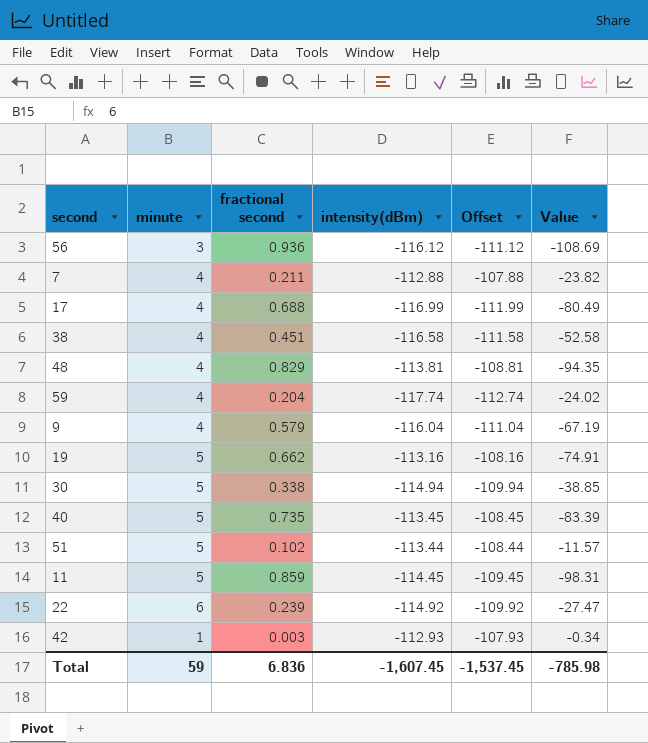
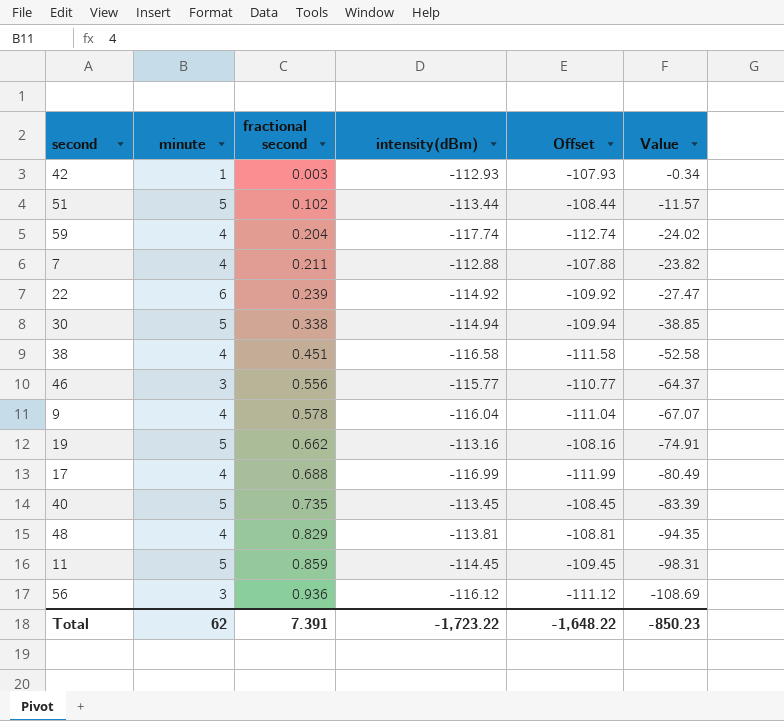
row order: none -> fractional second ascending
row 46: none -> 3 | 0.556 | -115.77 | -110.77 | -64.37
9 | fractional second: 0.579 -> 0.578
9 | Value: -67.19 -> -67.07
Total | minute: 59 -> 62
Total | fractional second: 6.836 -> 7.391
Total | intensity(dBm): -1,607.45 -> -1,723.22
Total | Offset: -1,537.45 -> -1,648.22
Total | Value: -785.98 -> -850.23

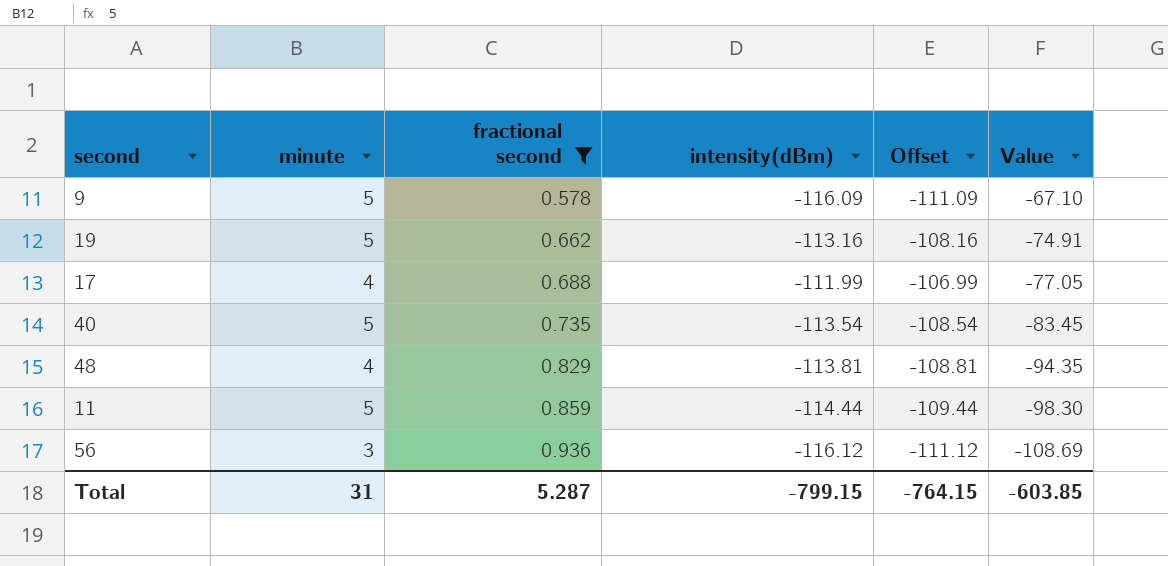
filter: none -> fractional second >= 0.578
9 | minute: 4 -> 5
9 | intensity(dBm): -116.04 -> -116.09
9 | Offset: -111.04 -> -111.09
9 | Value: -67.07 -> -67.10
17 | intensity(dBm): -116.99 -> -111.99
17 | Offset: -111.99 -> -106.99
17 | Value: -80.49 -> -77.05
40 | intensity(dBm): -113.45 -> -113.54
40 | Offset: -108.45 -> -108.54
40 | Value: -83.39 -> -83.45
11 | intensity(dBm): -114.45 -> -114.44
11 | Offset: -109.45 -> -109.44
11 | Value: -98.31 -> -98.30
Total | minute: 62 -> 31
Total | fractional second: 7.391 -> 5.287
Total | intensity(dBm): -1,723.22 -> -799.15
Total | Offset: -1,648.22 -> -764.15
Total | Value: -850.23 -> -603.85

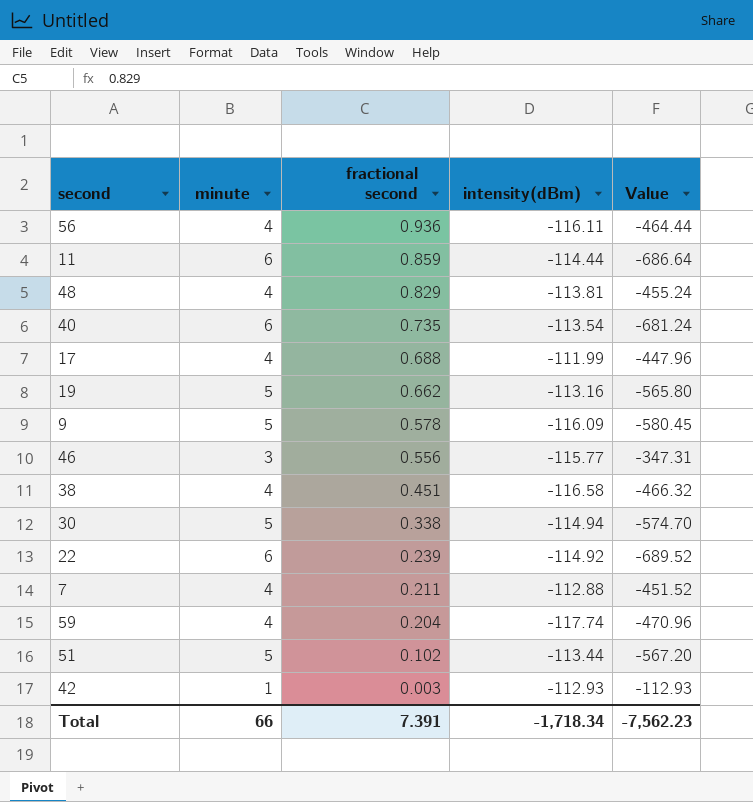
filter: fractional second >= 0.578 -> none
row order: fractional second ascending -> fractional second descending
column Offset | formula: [intensity(dBm)] + 5 -> none
column Value | formula: [fractional second] * [intensity(dBm)] -> [minute] * [intensity(dBm)]
56 | minute: 3 -> 4
56 | intensity(dBm): -116.12 -> -116.11
11 | minute: 5 -> 6
40 | minute: 5 -> 6
Total | minute: 31 -> 66
Total | fractional second: 5.287 -> 7.391
Total | intensity(dBm): -799.15 -> -1,718.34
Total | Value: -603.85 -> -7,562.23

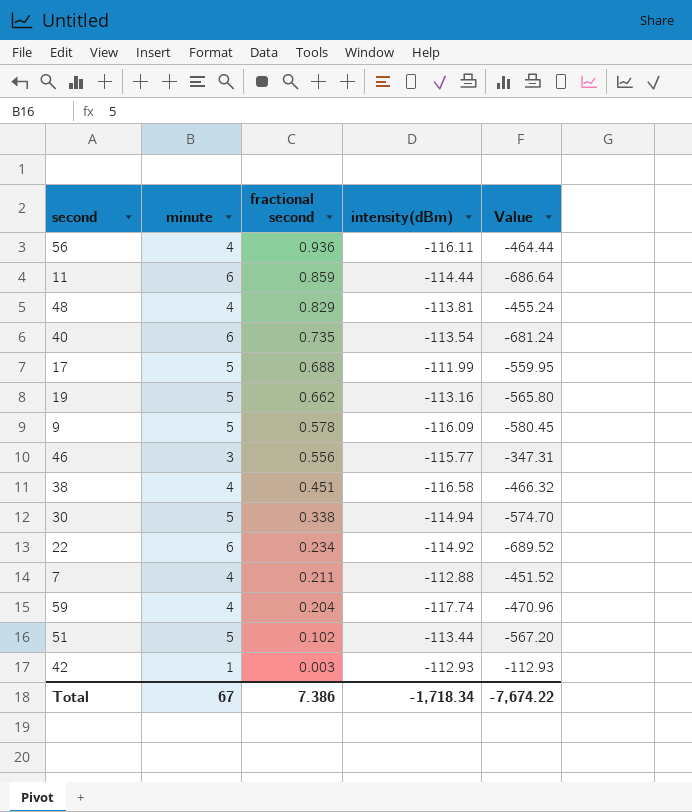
17 | minute: 4 -> 5
17 | Value: -447.96 -> -559.95
22 | fractional second: 0.239 -> 0.234
Total | minute: 66 -> 67
Total | fractional second: 7.391 -> 7.386
Total | Value: -7,562.23 -> -7,674.22

